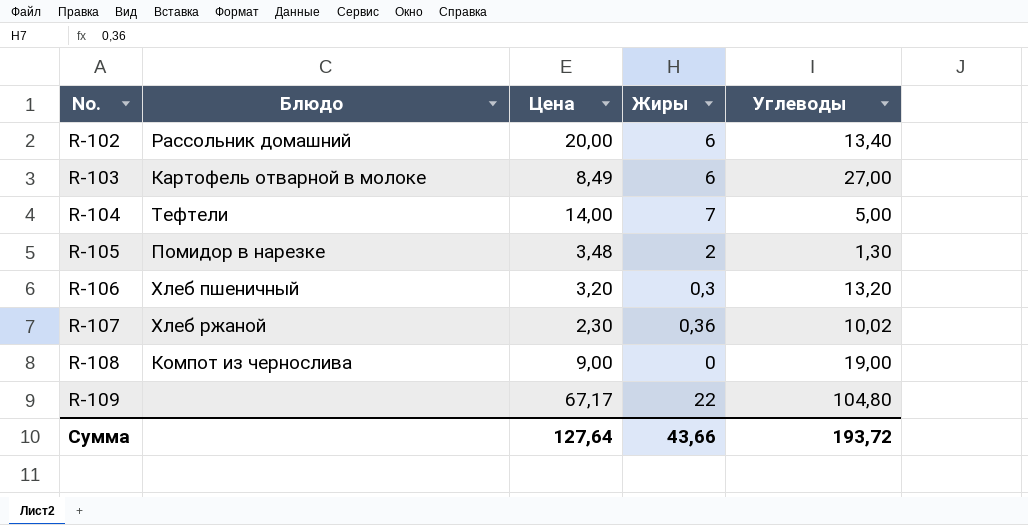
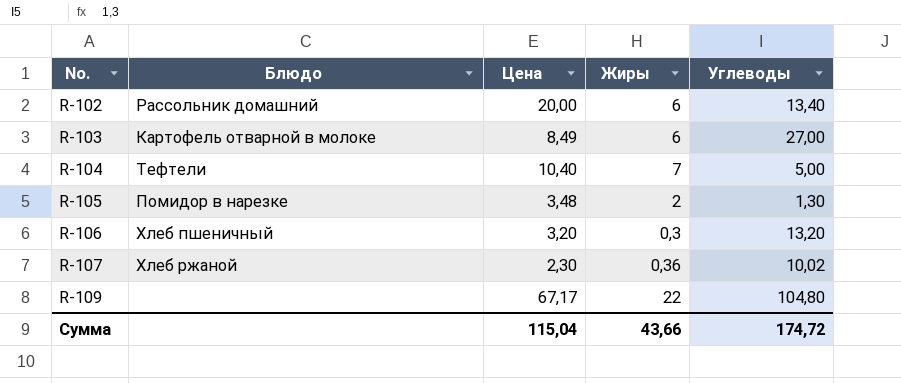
row R-108: Компот из чернослива | 9,00 | 0 | 19,00 -> none
R-104 | Цена: 14,00 -> 10,40
Сумма | Цена: 127,64 -> 115,04
Сумма | Углеводы: 193,72 -> 174,72

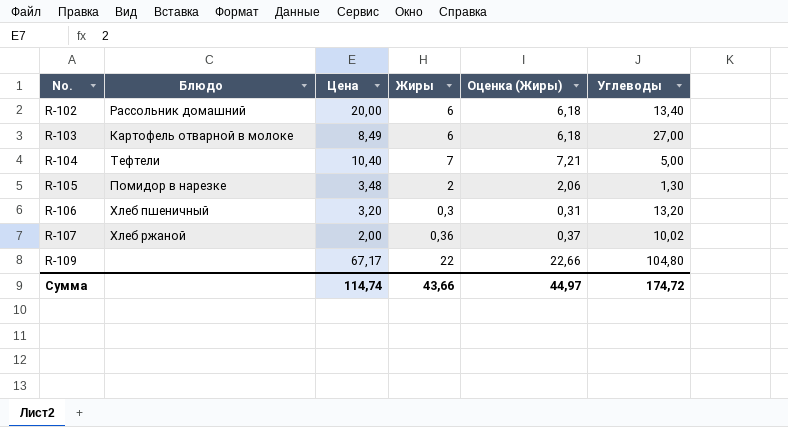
column Оценка (Жиры) | formula: none -> [Жиры] * 1,03
R-107 | Цена: 2,30 -> 2,00
Сумма | Цена: 115,04 -> 114,74

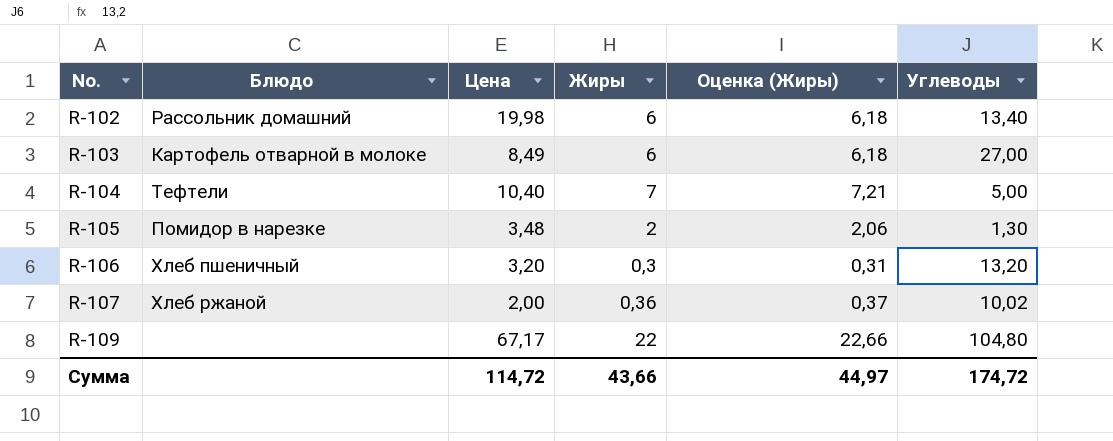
R-102 | Цена: 20,00 -> 19,98
Сумма | Цена: 114,74 -> 114,72

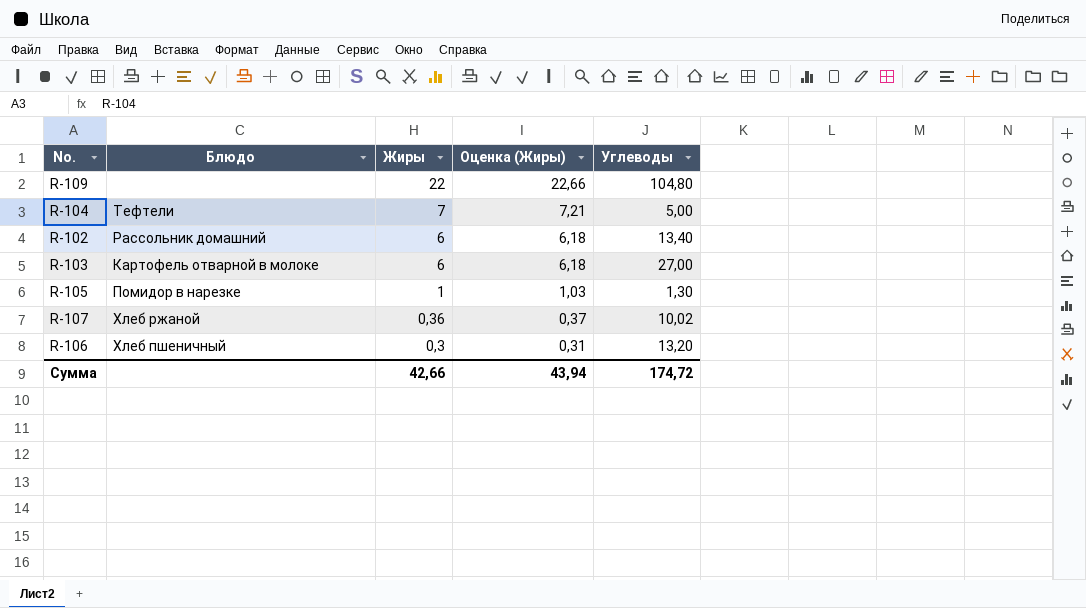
row order: No. ascending -> Жиры descending
column Цена | position: 3 -> none
R-105 | Жиры: 2 -> 1
R-105 | Оценка (Жиры): 2,06 -> 1,03
Сумма | Жиры: 43,66 -> 42,66
Сумма | Оценка (Жиры): 44,97 -> 43,94

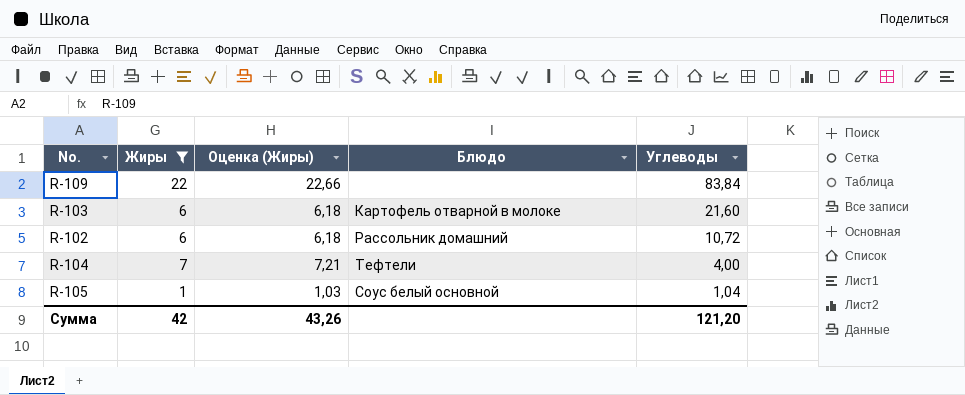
filter: none -> Жиры >= 1
row order: Жиры descending -> Углеводы descending
column Блюдо | position: 2 -> 4
R-109 | Углеводы: 104,80 -> 83,84
R-103 | Углеводы: 27,00 -> 21,60
R-102 | Углеводы: 13,40 -> 10,72
R-104 | Углеводы: 5,00 -> 4,00
R-105 | Блюдо: Помидор в нарезке -> Соус белый основной
R-105 | Углеводы: 1,30 -> 1,04
Сумма | Жиры: 42,66 -> 42
Сумма | Оценка (Жиры): 43,94 -> 43,26
Сумма | Углеводы: 174,72 -> 121,20

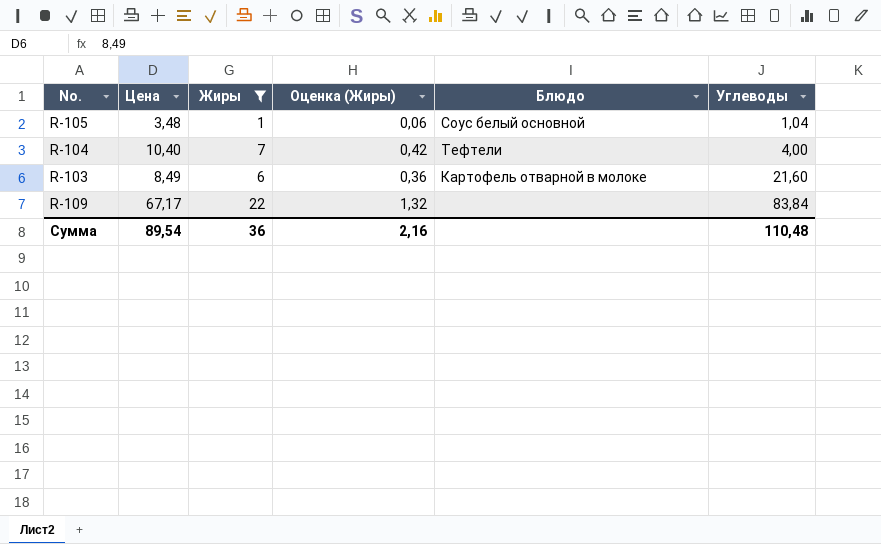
row order: Углеводы descending -> Углеводы ascending
column Цена | position: none -> 2
column Оценка (Жиры) | formula: [Жиры] * 1,03 -> [Жиры] * 0,06
row R-102: 6 | 6,18 | Рассольник домашний | 10,72 -> none
Сумма | Жиры: 42 -> 36
Сумма | Оценка (Жиры): 43,26 -> 2,16
Сумма | Углеводы: 121,20 -> 110,48

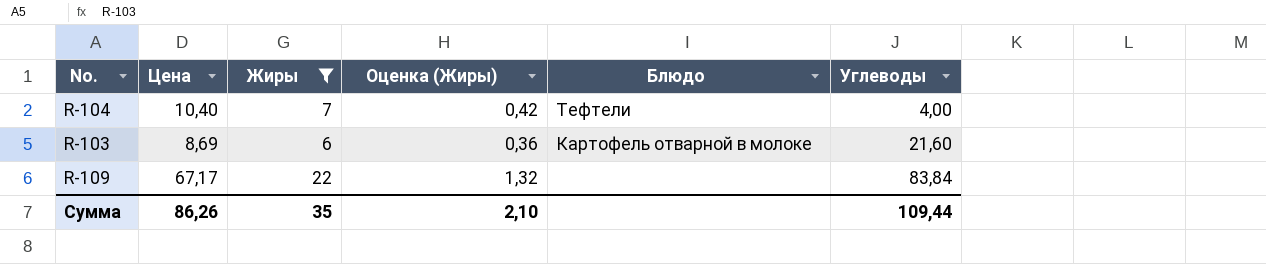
row R-105: 3,48 | 1 | 0,06 | Соус белый основной | 1,04 -> none
R-103 | Цена: 8,49 -> 8,69
Сумма | Цена: 89,54 -> 86,26
Сумма | Жиры: 36 -> 35
Сумма | Оценка (Жиры): 2,16 -> 2,10
Сумма | Углеводы: 110,48 -> 109,44

